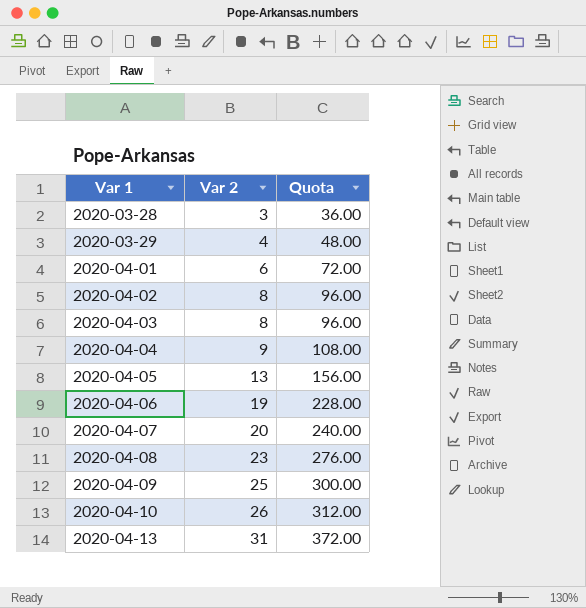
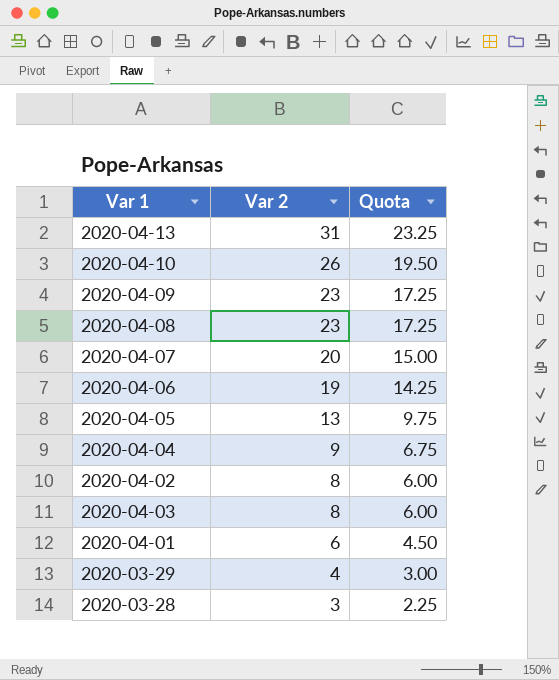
row order: Var 1 ascending -> Var 2 descending
column Quota | formula: [Var 2] * 12 -> [Var 2] * 0.75
2020-04-09 | Var 2: 25 -> 23

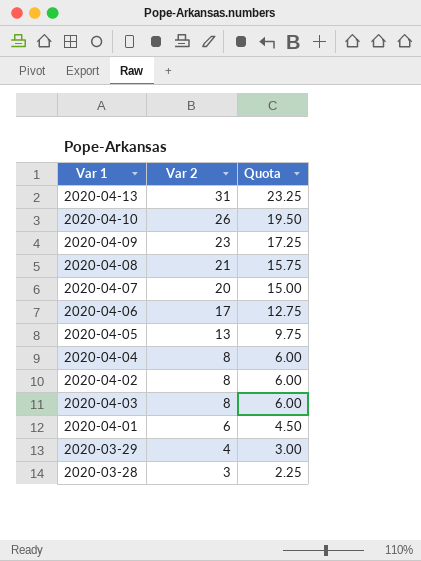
2020-04-08 | Var 2: 23 -> 21
2020-04-08 | Quota: 17.25 -> 15.75
2020-04-06 | Var 2: 19 -> 17
2020-04-06 | Quota: 14.25 -> 12.75
2020-04-04 | Var 2: 9 -> 8
2020-04-04 | Quota: 6.75 -> 6.00

